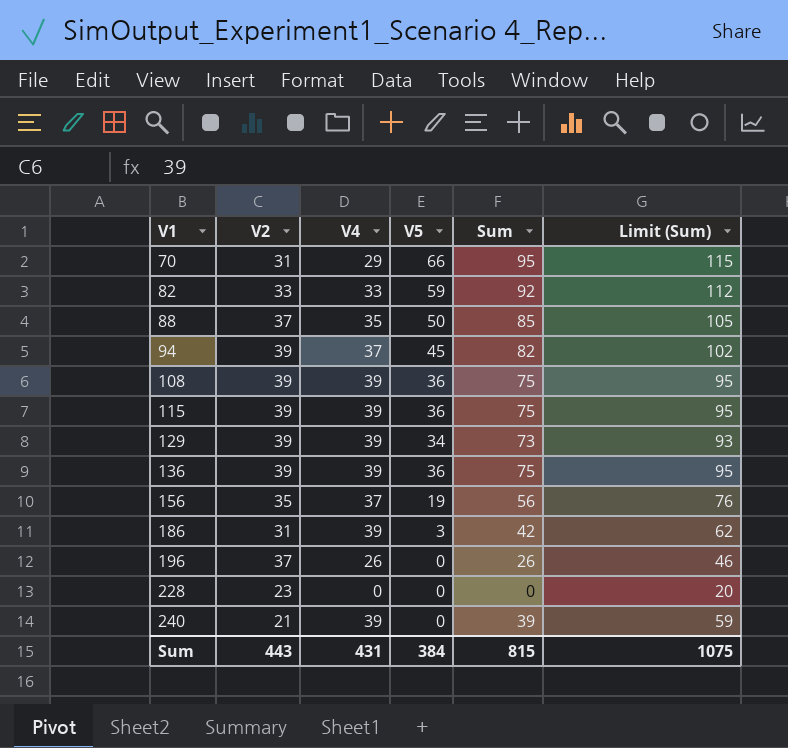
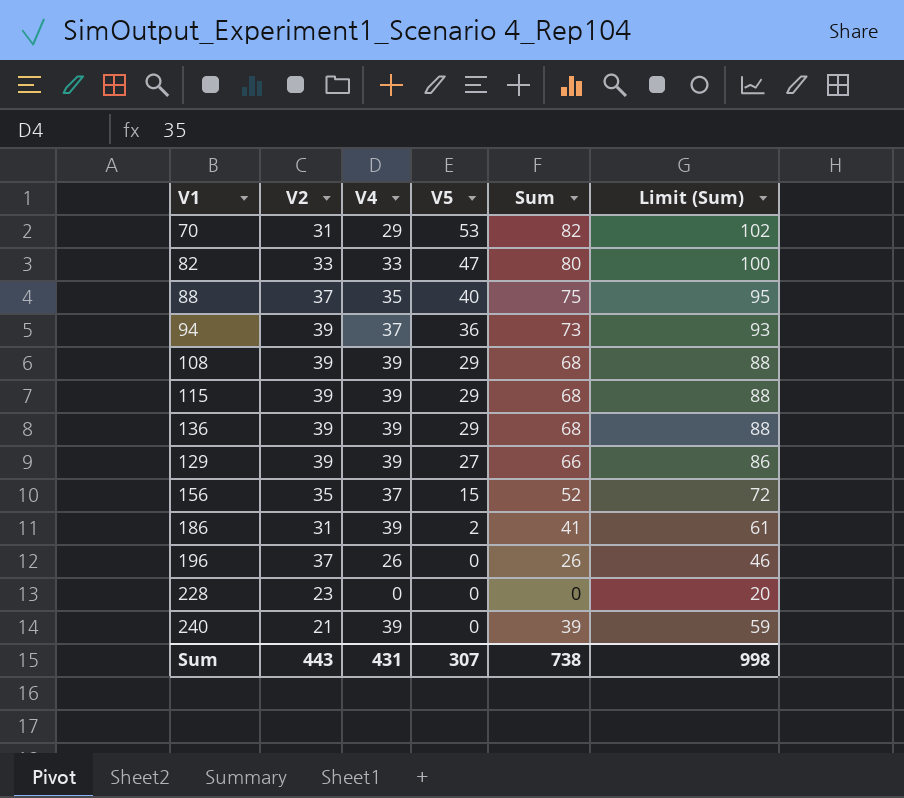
row order: V1 ascending -> V5 descending
70 | V5: 66 -> 53
70 | Sum: 95 -> 82
70 | Limit (Sum): 115 -> 102
82 | V5: 59 -> 47
82 | Sum: 92 -> 80
82 | Limit (Sum): 112 -> 100
88 | V5: 50 -> 40
88 | Sum: 85 -> 75
88 | Limit (Sum): 105 -> 95
94 | V5: 45 -> 36
94 | Sum: 82 -> 73
94 | Limit (Sum): 102 -> 93
108 | V5: 36 -> 29
108 | Sum: 75 -> 68
108 | Limit (Sum): 95 -> 88
115 | V5: 36 -> 29
115 | Sum: 75 -> 68
115 | Limit (Sum): 95 -> 88
136 | V5: 36 -> 29
136 | Sum: 75 -> 68
136 | Limit (Sum): 95 -> 88
129 | V5: 34 -> 27
129 | Sum: 73 -> 66
129 | Limit (Sum): 93 -> 86
156 | V5: 19 -> 15
156 | Sum: 56 -> 52
156 | Limit (Sum): 76 -> 72
186 | V5: 3 -> 2
186 | Sum: 42 -> 41
186 | Limit (Sum): 62 -> 61
Sum | V5: 384 -> 307
Sum | Sum: 815 -> 738
Sum | Limit (Sum): 1075 -> 998

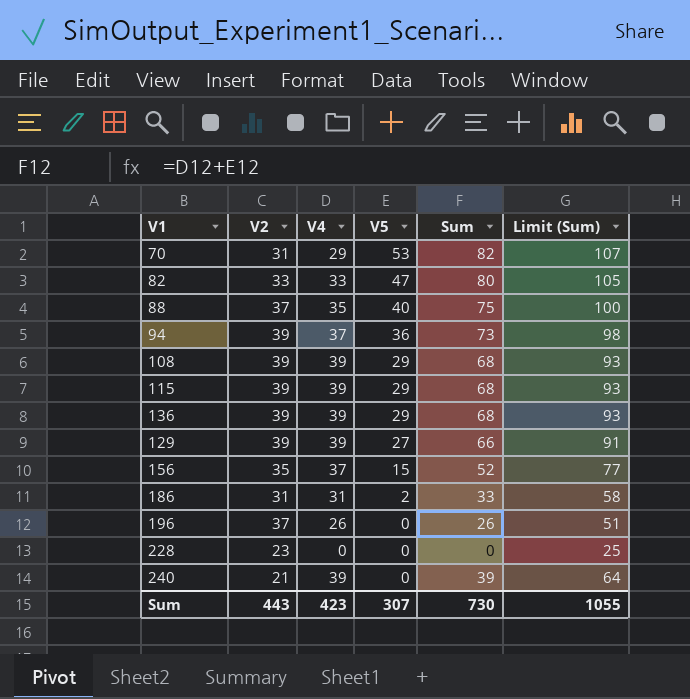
column Limit (Sum) | formula: [Sum] + 20 -> [Sum] + 25
186 | V4: 39 -> 31
186 | Sum: 41 -> 33
Sum | V4: 431 -> 423
Sum | Sum: 738 -> 730
Sum | Limit (Sum): 998 -> 1055

